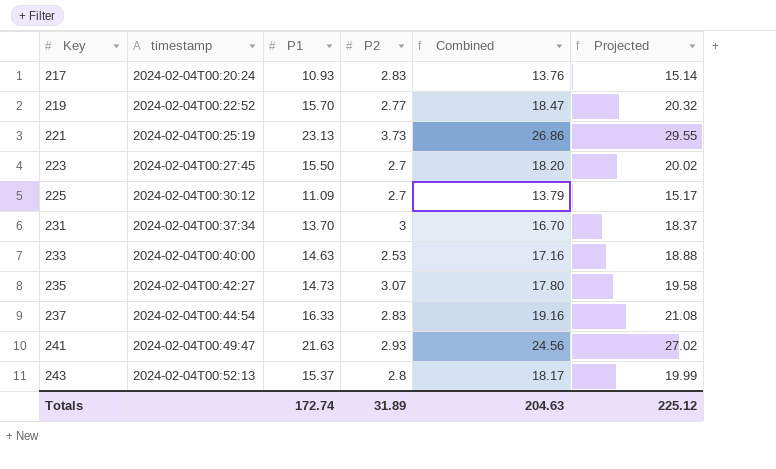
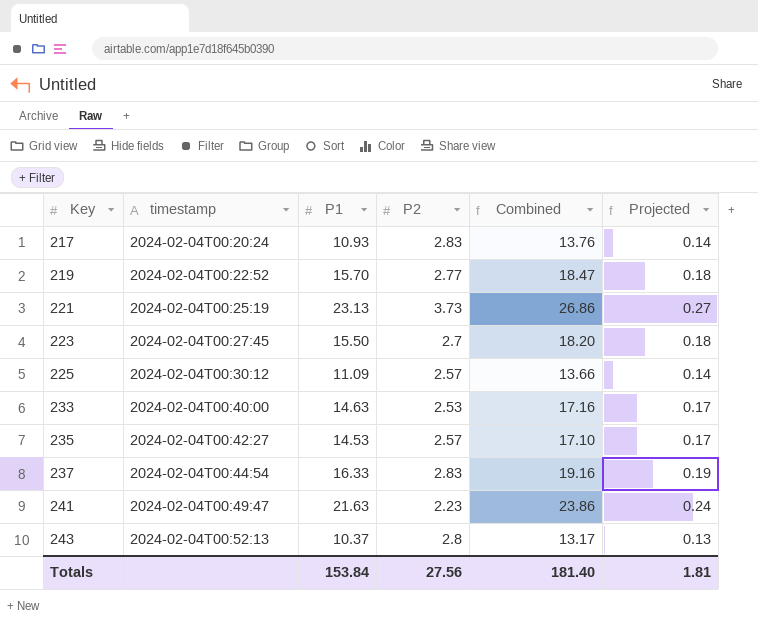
column Projected | formula: [Combined] * 1.1 -> [Combined] * 0.01
row 231: 2024-02-04T00:37:34 | 13.70 | 3 | 16.70 | 18.37 -> none
225 | P2: 2.7 -> 2.57
225 | Combined: 13.79 -> 13.66
235 | P1: 14.73 -> 14.53
235 | P2: 3.07 -> 2.57
235 | Combined: 17.80 -> 17.10
241 | P2: 2.93 -> 2.23
241 | Combined: 24.56 -> 23.86
243 | P1: 15.37 -> 10.37
243 | Combined: 18.17 -> 13.17
Totals | P1: 172.74 -> 153.84
Totals | P2: 31.89 -> 27.56
Totals | Combined: 204.63 -> 181.40
Totals | Projected: 225.12 -> 1.81

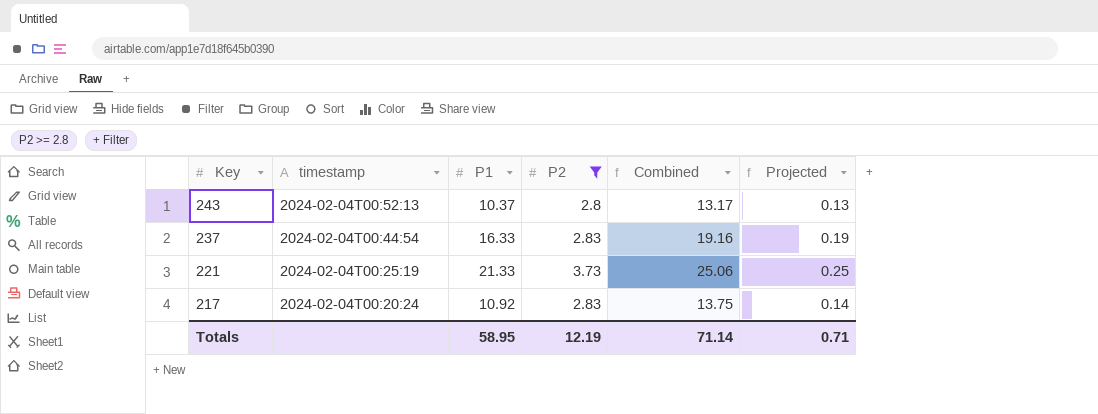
filter: none -> P2 >= 2.8
row order: Key ascending -> Key descending
221 | P1: 23.13 -> 21.33
221 | Combined: 26.86 -> 25.06
221 | Projected: 0.27 -> 0.25
217 | P1: 10.93 -> 10.92
217 | Combined: 13.76 -> 13.75
Totals | P1: 153.84 -> 58.95
Totals | P2: 27.56 -> 12.19
Totals | Combined: 181.40 -> 71.14
Totals | Projected: 1.81 -> 0.71

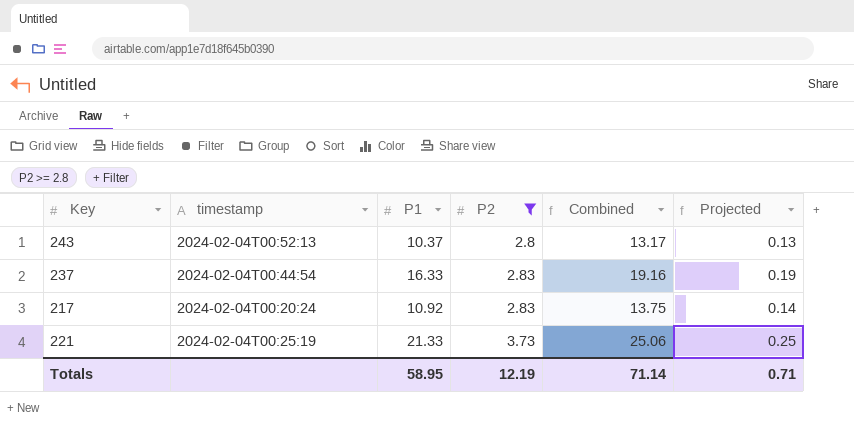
row order: Key descending -> P2 ascending

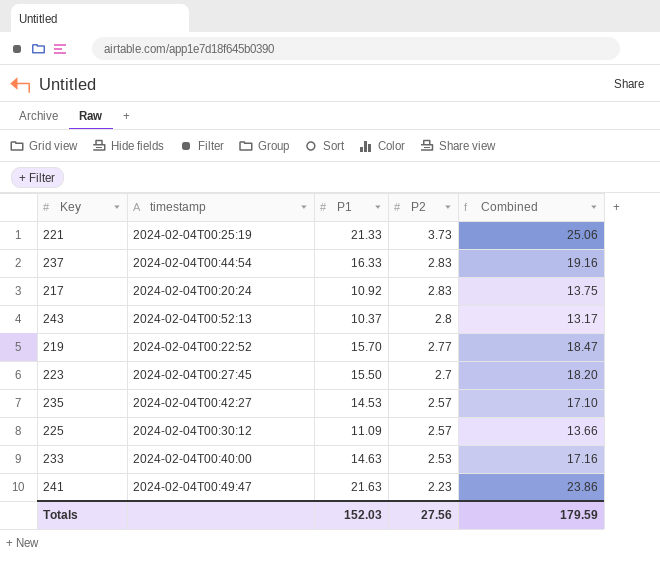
filter: P2 >= 2.8 -> none
row order: P2 ascending -> P2 descending
column Projected | formula: [Combined] * 0.01 -> none
Totals | P1: 58.95 -> 152.03
Totals | P2: 12.19 -> 27.56
Totals | Combined: 71.14 -> 179.59

